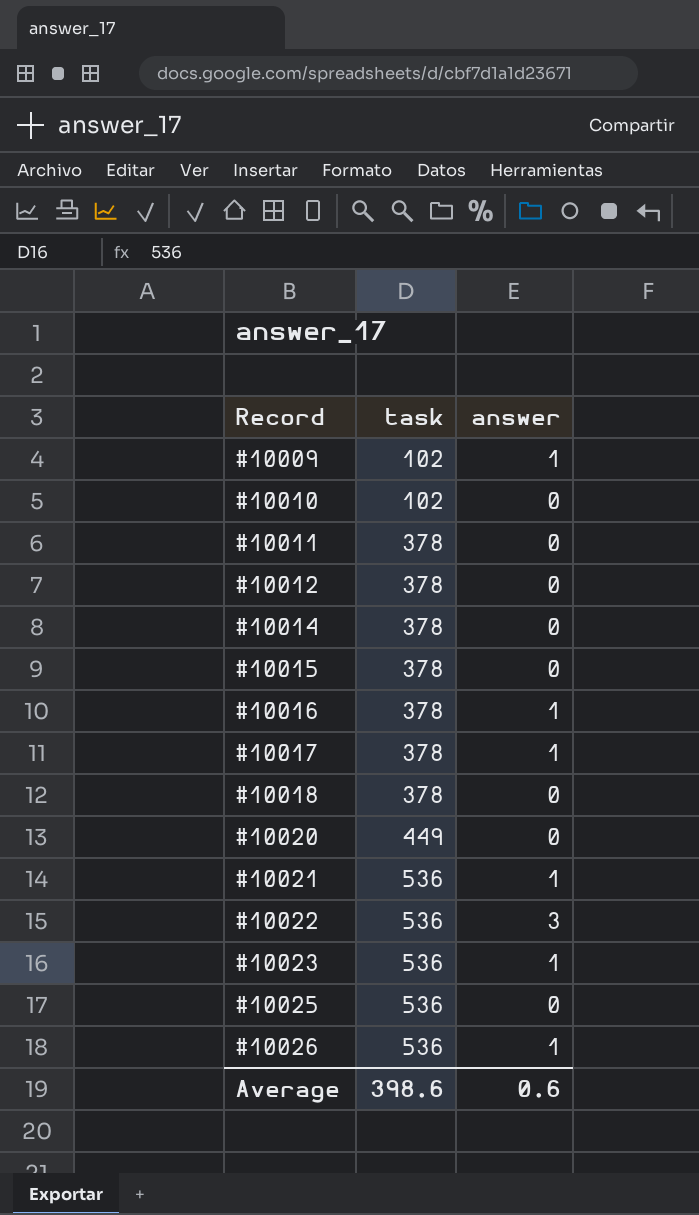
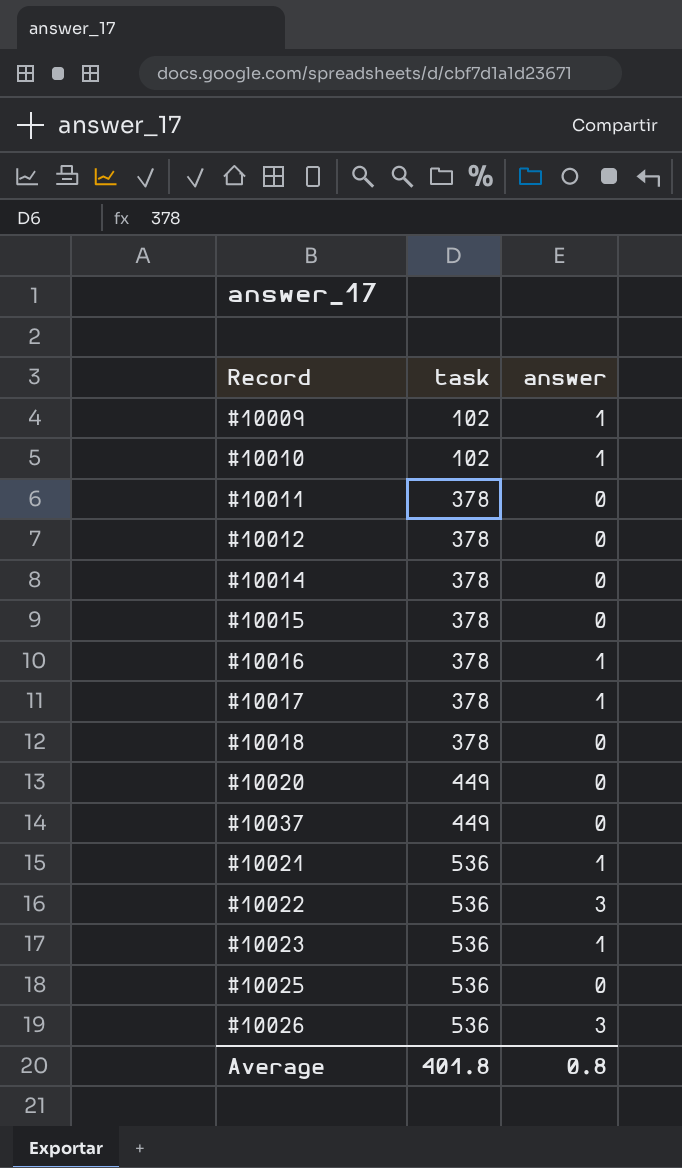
#10010 | answer: 0 -> 1
row #10037: none -> 449 | 0
#10026 | answer: 1 -> 3
Average | task: 398.6 -> 401.8
Average | answer: 0.6 -> 0.8

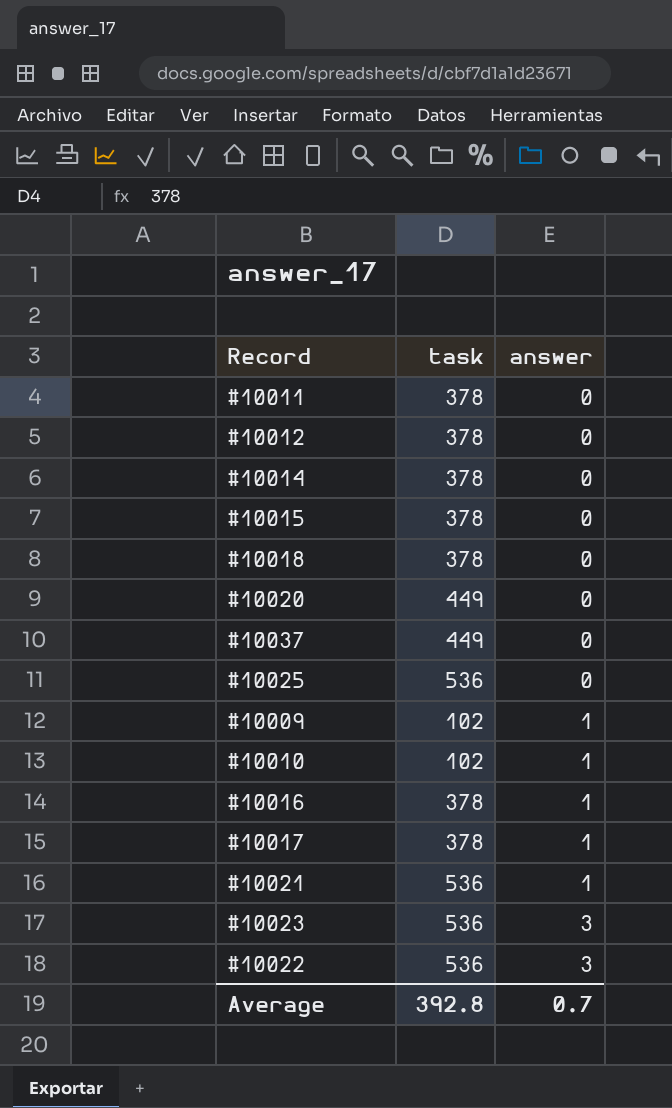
row order: task ascending -> answer ascending
row #10026: 536 | 3 -> none
#10023 | answer: 1 -> 3
Average | task: 401.8 -> 392.8
Average | answer: 0.8 -> 0.7

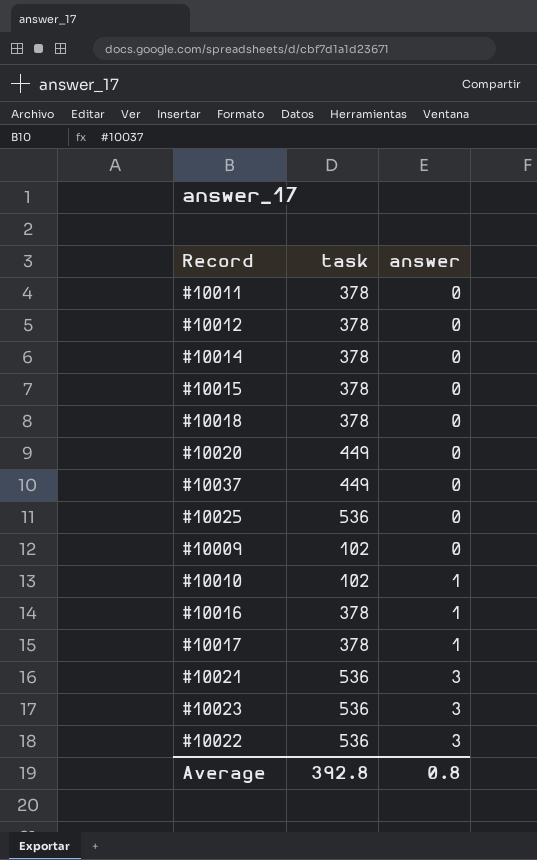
#10009 | answer: 1 -> 0
#10021 | answer: 1 -> 3
Average | answer: 0.7 -> 0.8

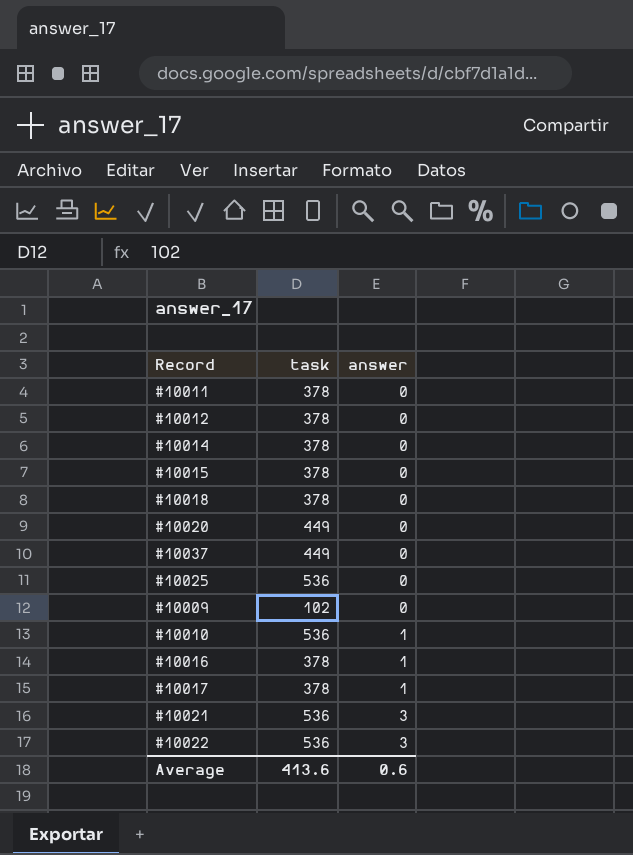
row #10023: 536 | 3 -> none
#10010 | task: 102 -> 536
Average | task: 392.8 -> 413.6
Average | answer: 0.8 -> 0.6

